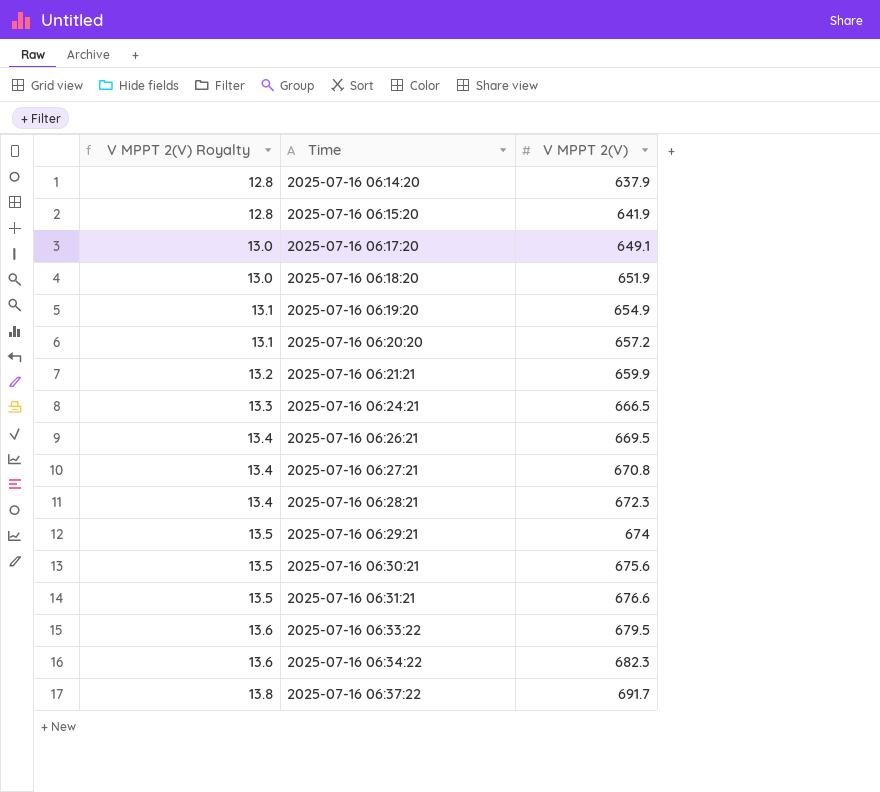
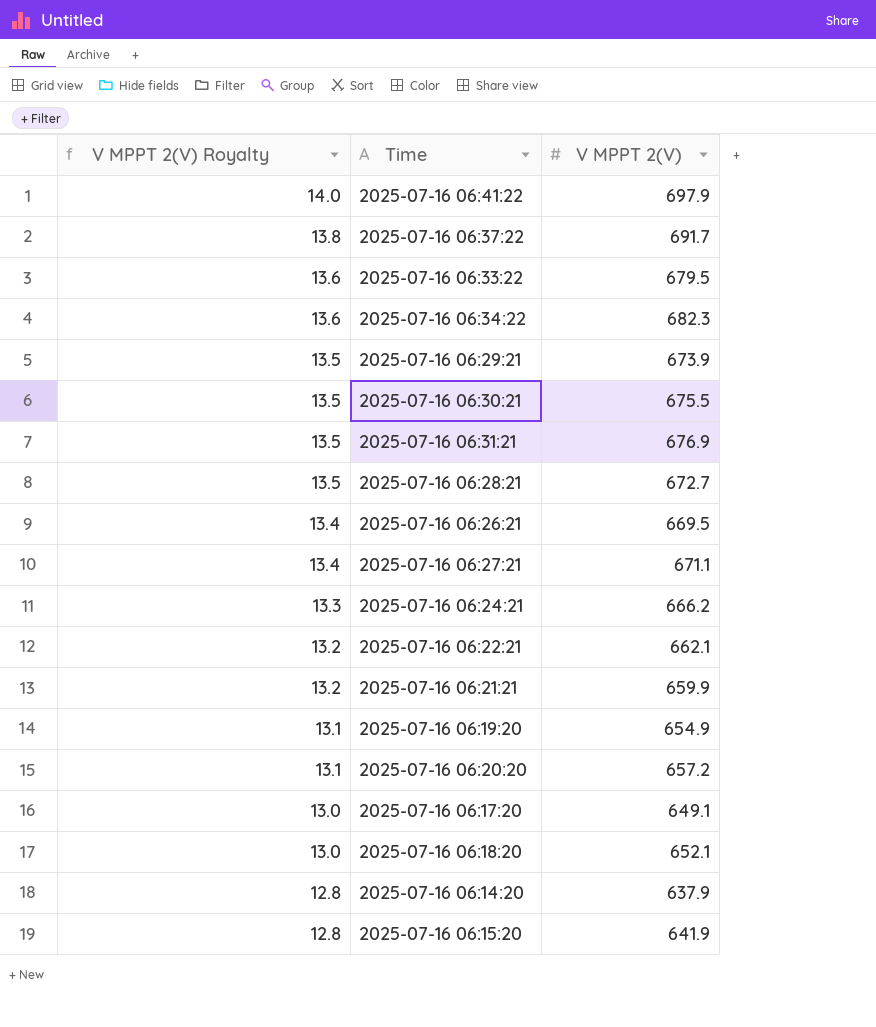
row order: V MPPT 2(V) Royalty ascending -> V MPPT 2(V) Royalty descending
row 2025-07-16 06:41:22: none -> 14.0 | 697.9
2025-07-16 06:29:21 | V MPPT 2(V): 674 -> 673.9
2025-07-16 06:30:21 | V MPPT 2(V): 675.6 -> 675.5
2025-07-16 06:31:21 | V MPPT 2(V): 676.6 -> 676.9
2025-07-16 06:28:21 | V MPPT 2(V) Royalty: 13.4 -> 13.5
2025-07-16 06:28:21 | V MPPT 2(V): 672.3 -> 672.7
2025-07-16 06:27:21 | V MPPT 2(V): 670.8 -> 671.1
2025-07-16 06:24:21 | V MPPT 2(V): 666.5 -> 666.2
row 2025-07-16 06:22:21: none -> 13.2 | 662.1
2025-07-16 06:18:20 | V MPPT 2(V): 651.9 -> 652.1

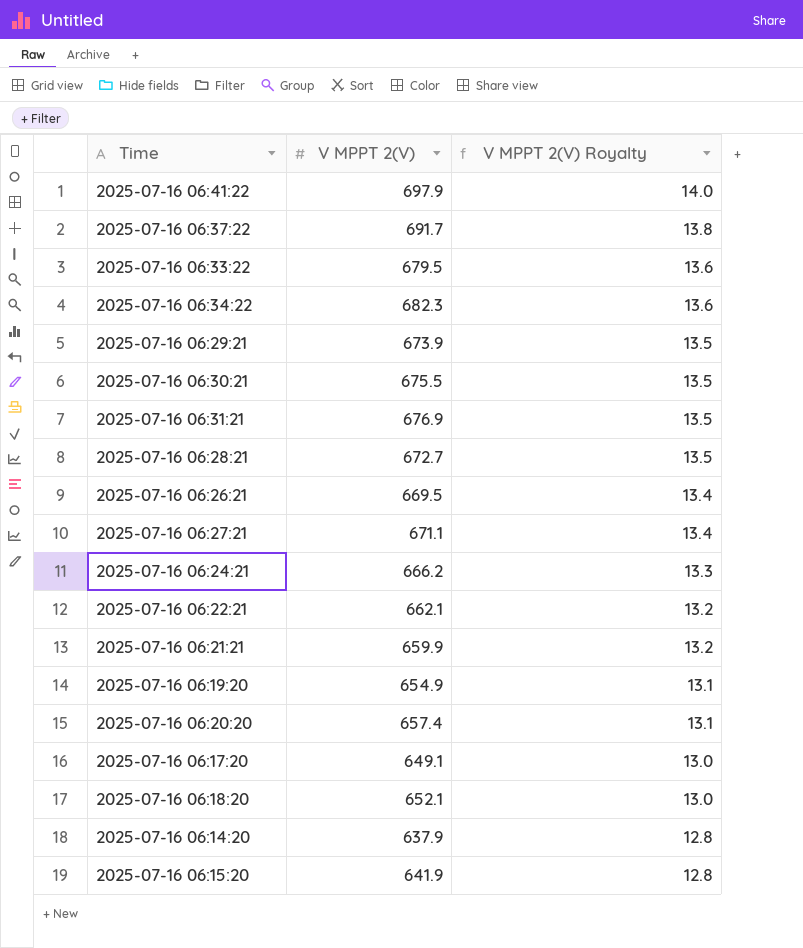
column V MPPT 2(V) Royalty | position: 1 -> 3
2025-07-16 06:20:20 | V MPPT 2(V): 657.2 -> 657.4

